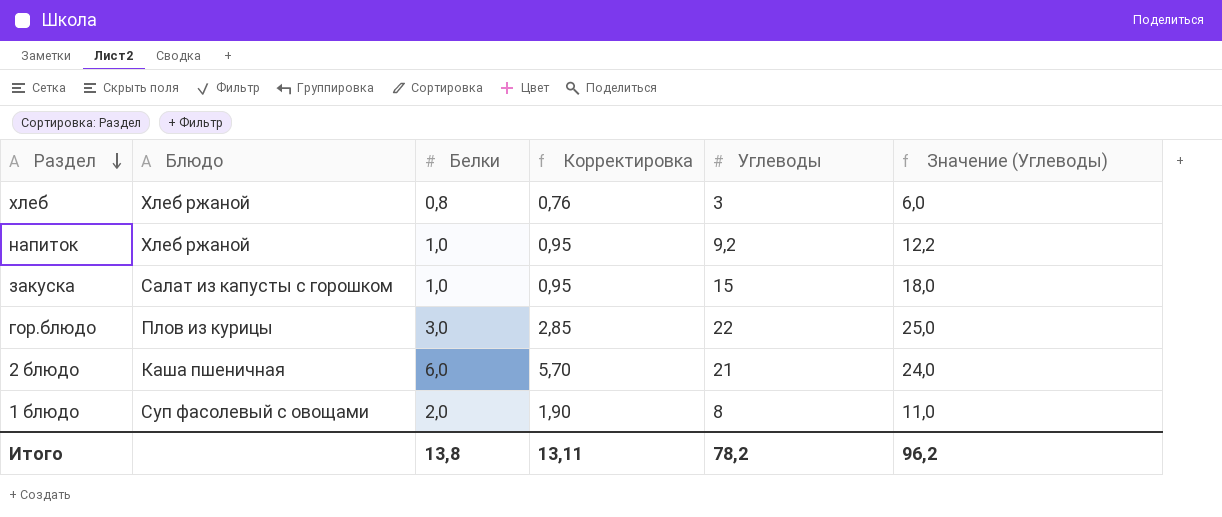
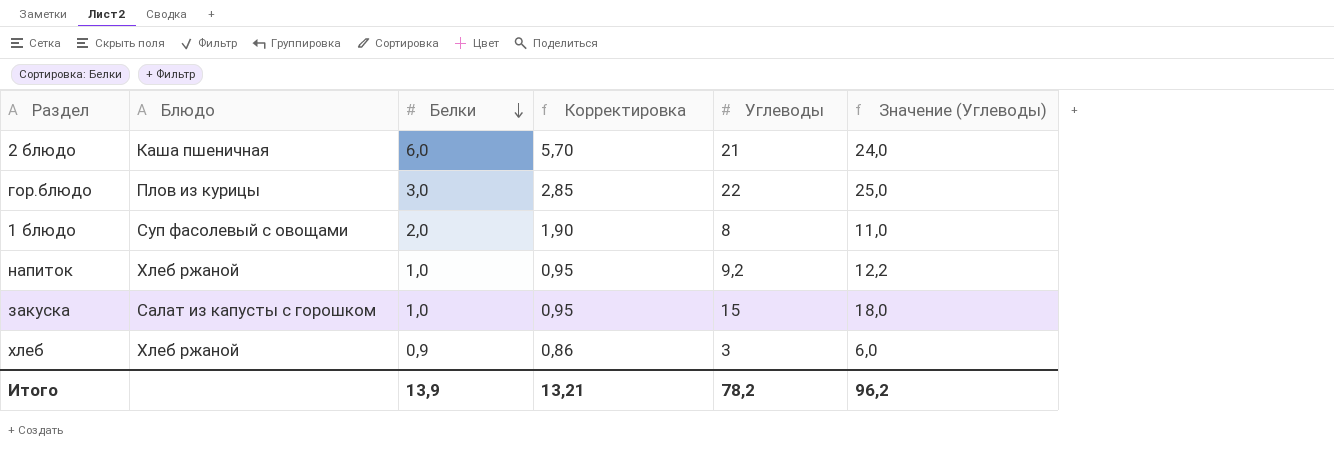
row order: Раздел descending -> Белки descending
хлеб | Белки: 0,8 -> 0,9
хлеб | Корректировка: 0,76 -> 0,86
Итого | Белки: 13,8 -> 13,9
Итого | Корректировка: 13,11 -> 13,21

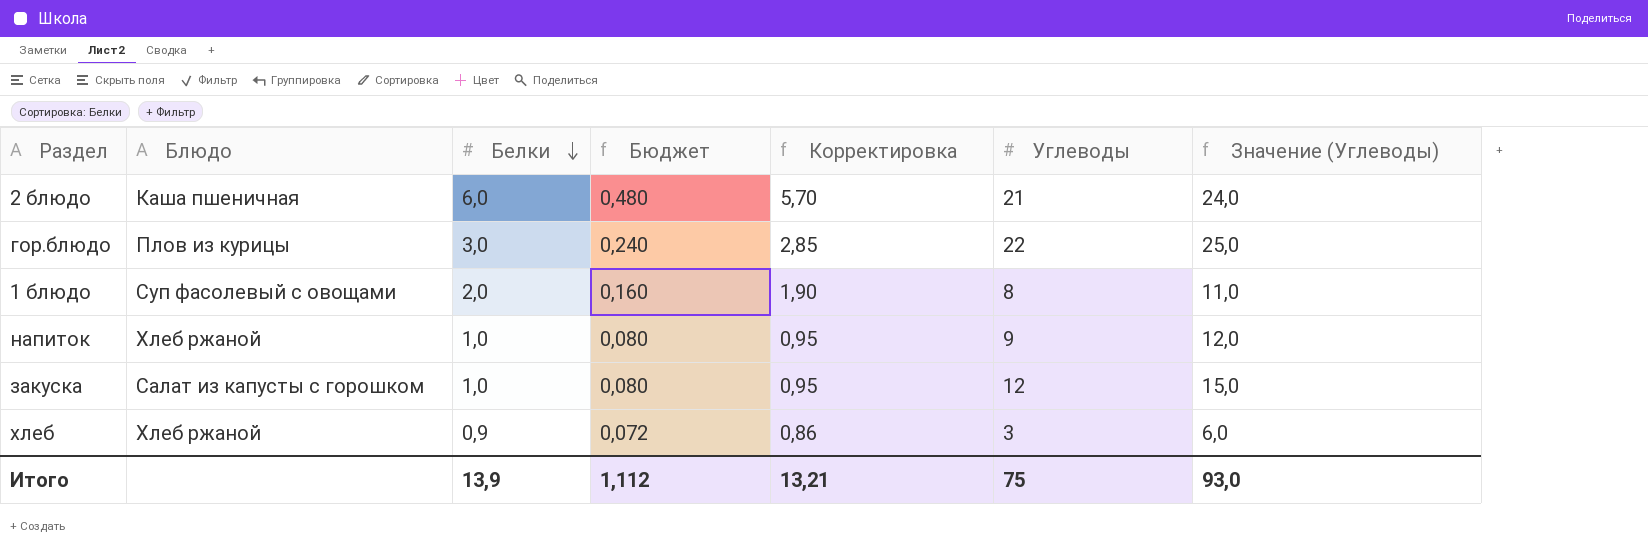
column Бюджет | formula: none -> [Белки] * 0,08
напиток | Углеводы: 9,2 -> 9
напиток | Значение (Углеводы): 12,2 -> 12,0
закуска | Углеводы: 15 -> 12
закуска | Значение (Углеводы): 18,0 -> 15,0
Итого | Углеводы: 78,2 -> 75
Итого | Значение (Углеводы): 96,2 -> 93,0

